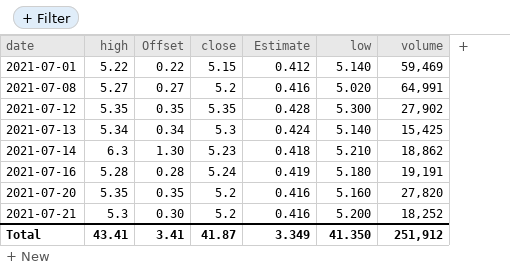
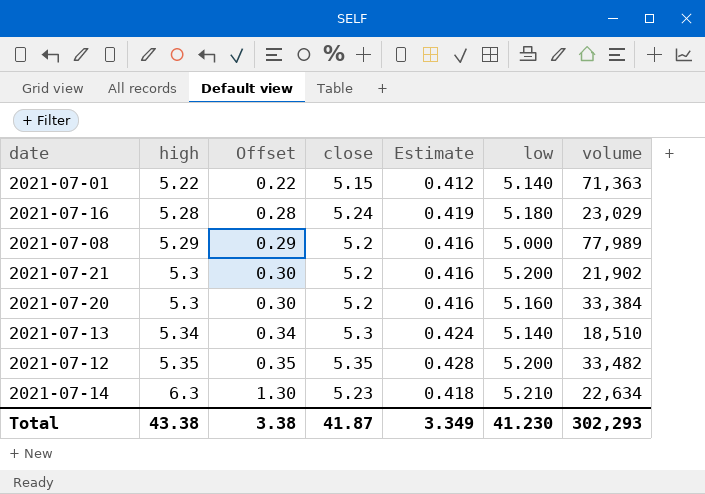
row order: date ascending -> high ascending
2021-07-01 | volume: 59,469 -> 71,363
2021-07-16 | volume: 19,191 -> 23,029
2021-07-08 | high: 5.27 -> 5.29
2021-07-08 | Offset: 0.27 -> 0.29
2021-07-08 | low: 5.020 -> 5.000
2021-07-08 | volume: 64,991 -> 77,989
2021-07-21 | volume: 18,252 -> 21,902
2021-07-20 | high: 5.35 -> 5.3
2021-07-20 | Offset: 0.35 -> 0.30
2021-07-20 | volume: 27,820 -> 33,384
2021-07-13 | volume: 15,425 -> 18,510
2021-07-12 | low: 5.300 -> 5.200
2021-07-12 | volume: 27,902 -> 33,482
2021-07-14 | volume: 18,862 -> 22,634
Total | high: 43.41 -> 43.38
Total | Offset: 3.41 -> 3.38
Total | low: 41.350 -> 41.230
Total | volume: 251,912 -> 302,293

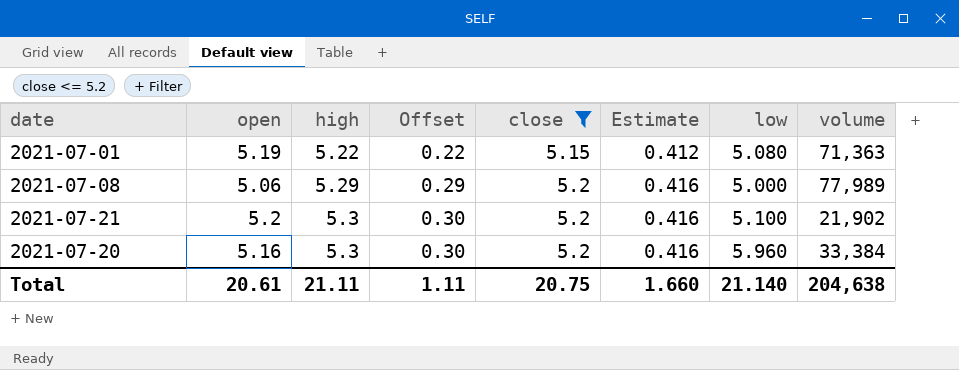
filter: none -> close <= 5.2
column open | position: none -> 2
2021-07-01 | low: 5.140 -> 5.080
2021-07-21 | low: 5.200 -> 5.100
2021-07-20 | low: 5.160 -> 5.960
Total | high: 43.38 -> 21.11
Total | Offset: 3.38 -> 1.11
Total | close: 41.87 -> 20.75
Total | Estimate: 3.349 -> 1.660
Total | low: 41.230 -> 21.140
Total | volume: 302,293 -> 204,638

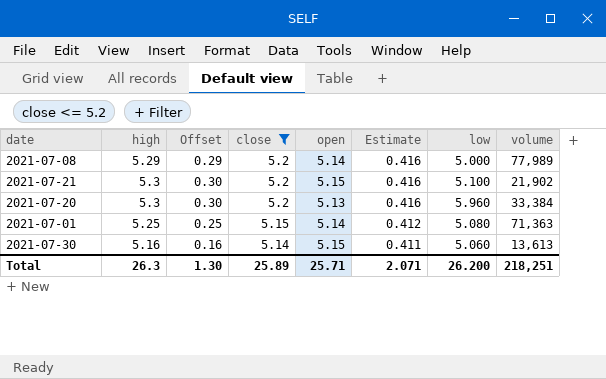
row order: high ascending -> close descending
column open | position: 2 -> 5
2021-07-08 | open: 5.06 -> 5.14
2021-07-21 | open: 5.2 -> 5.15
2021-07-20 | open: 5.16 -> 5.13
2021-07-01 | high: 5.22 -> 5.25
2021-07-01 | Offset: 0.22 -> 0.25
2021-07-01 | open: 5.19 -> 5.14
row 2021-07-30: none -> 5.16 | 0.16 | 5.14 | 5.15 | 0.411 | 5.060 | 13,613
Total | high: 21.11 -> 26.3
Total | Offset: 1.11 -> 1.30
Total | close: 20.75 -> 25.89
Total | open: 20.61 -> 25.71
Total | Estimate: 1.660 -> 2.071
Total | low: 21.140 -> 26.200
Total | volume: 204,638 -> 218,251

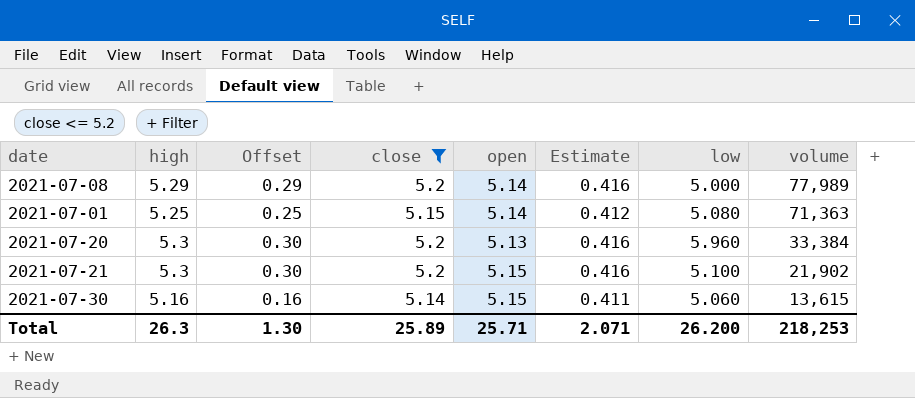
row order: close descending -> volume descending
2021-07-30 | volume: 13,613 -> 13,615
Total | volume: 218,251 -> 218,253

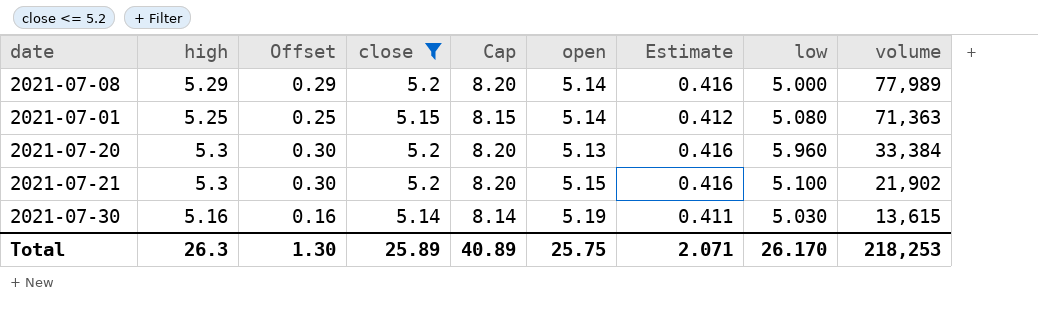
column Cap | formula: none -> [close] + 3
2021-07-30 | open: 5.15 -> 5.19
2021-07-30 | low: 5.060 -> 5.030
Total | open: 25.71 -> 25.75
Total | low: 26.200 -> 26.170

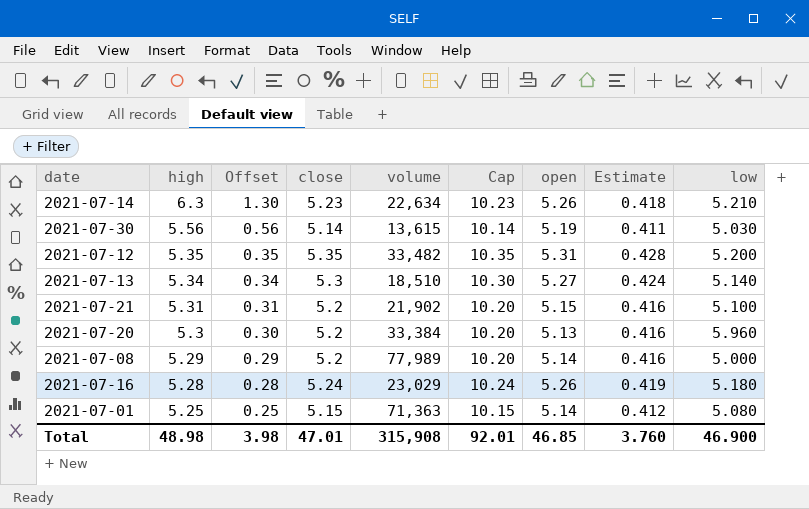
filter: close <= 5.2 -> none
row order: volume descending -> high descending
column volume | position: 9 -> 5
column Cap | formula: [close] + 3 -> [close] + 5
2021-07-30 | high: 5.16 -> 5.56
2021-07-30 | Offset: 0.16 -> 0.56
2021-07-21 | high: 5.3 -> 5.31
2021-07-21 | Offset: 0.30 -> 0.31
Total | high: 26.3 -> 48.98
Total | Offset: 1.30 -> 3.98
Total | close: 25.89 -> 47.01
Total | volume: 218,253 -> 315,908
Total | Cap: 40.89 -> 92.01
Total | open: 25.75 -> 46.85
Total | Estimate: 2.071 -> 3.760
Total | low: 26.170 -> 46.900

